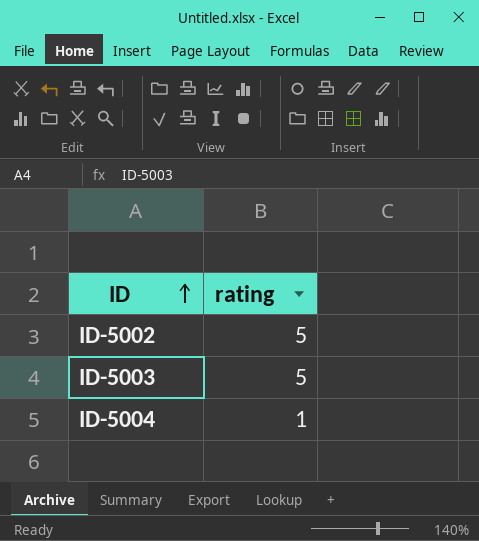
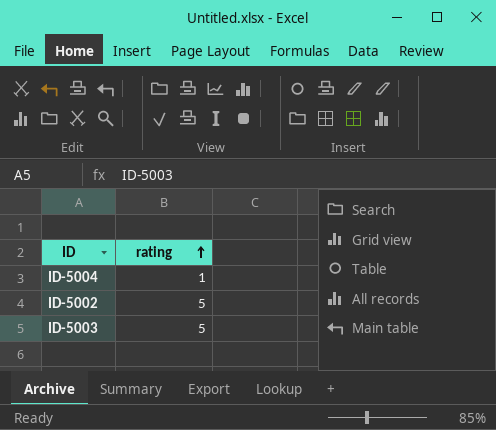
row order: ID ascending -> rating ascending

